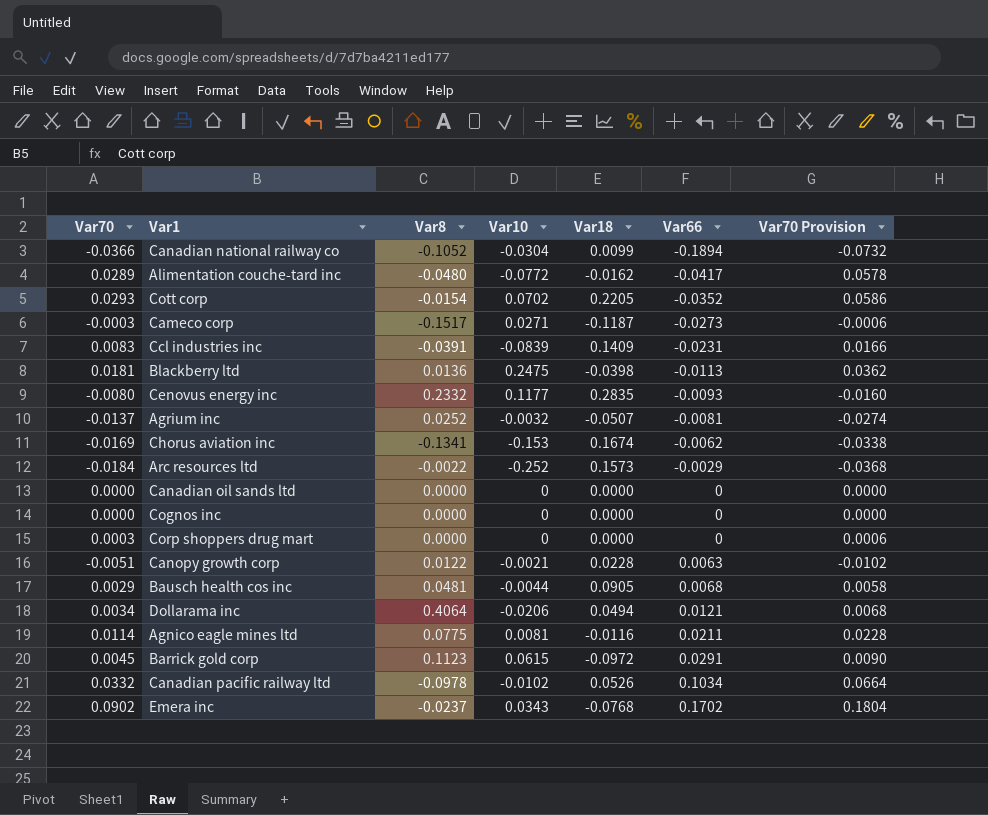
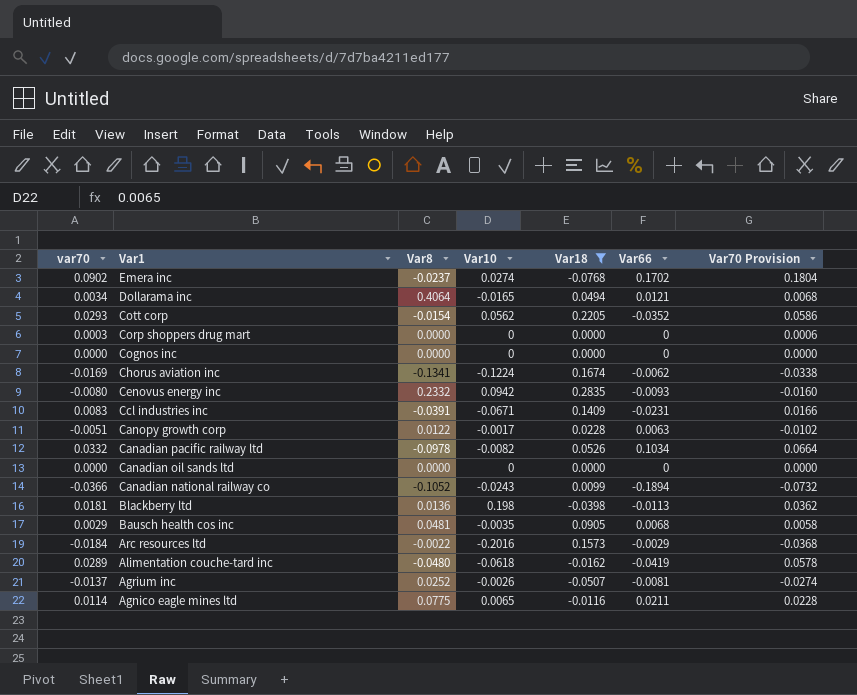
filter: none -> Var18 >= -0.0768
row order: Var66 ascending -> Var1 descending
column name: Var70 -> var70
Emera inc | Var10: 0.0343 -> 0.0274
Dollarama inc | Var10: -0.0206 -> -0.0165
Cott corp | Var10: 0.0702 -> 0.0562
Chorus aviation inc | Var10: -0.153 -> -0.1224
Cenovus energy inc | Var10: 0.1177 -> 0.0942
Ccl industries inc | Var10: -0.0839 -> -0.0671
Canopy growth corp | Var10: -0.0021 -> -0.0017
Canadian pacific railway ltd | Var10: -0.0102 -> -0.0082
Canadian national railway co | Var10: -0.0304 -> -0.0243
Blackberry ltd | Var10: 0.2475 -> 0.198
Bausch health cos inc | Var10: -0.0044 -> -0.0035
Arc resources ltd | Var10: -0.252 -> -0.2016
Alimentation couche-tard inc | Var10: -0.0772 -> -0.0618
Alimentation couche-tard inc | Var66: -0.0417 -> -0.0419
Agrium inc | Var10: -0.0032 -> -0.0026
Agnico eagle mines ltd | Var10: 0.0081 -> 0.0065

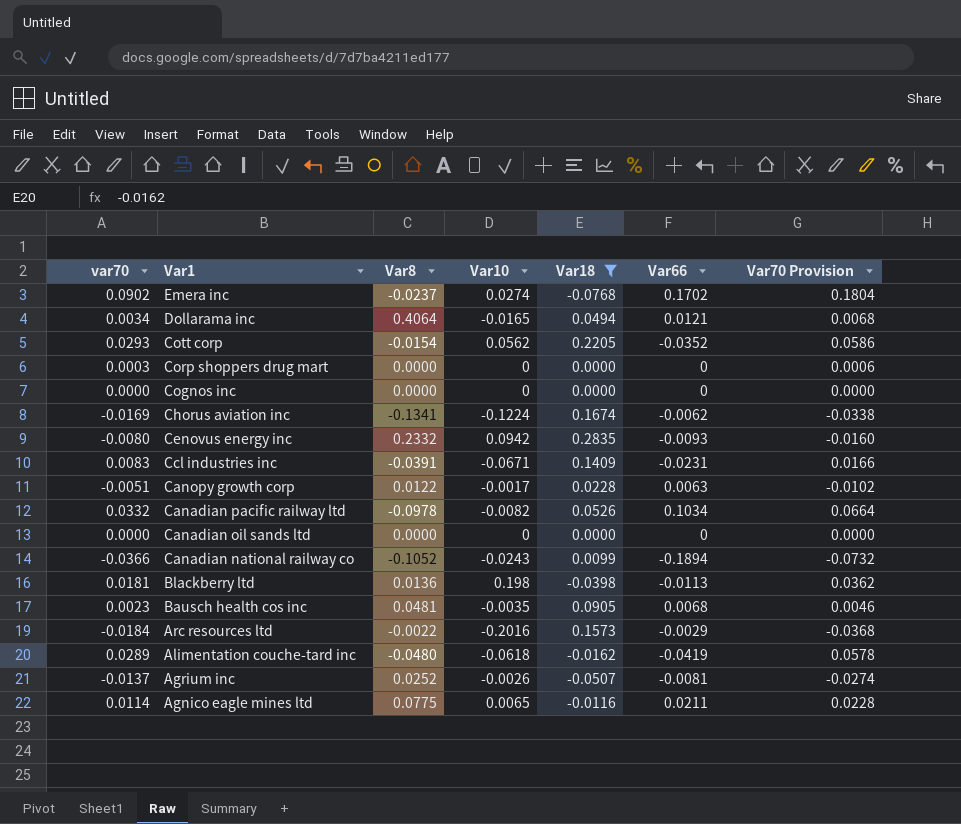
Bausch health cos inc | var70: 0.0029 -> 0.0023
Bausch health cos inc | Var70 Provision: 0.0058 -> 0.0046

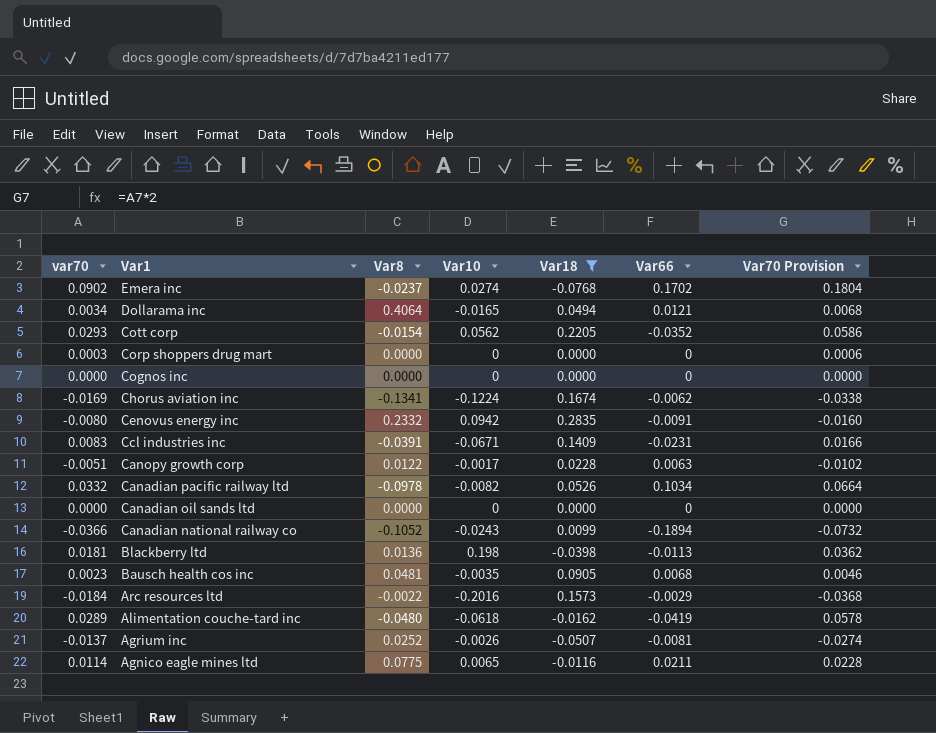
Cenovus energy inc | Var66: -0.0093 -> -0.0091

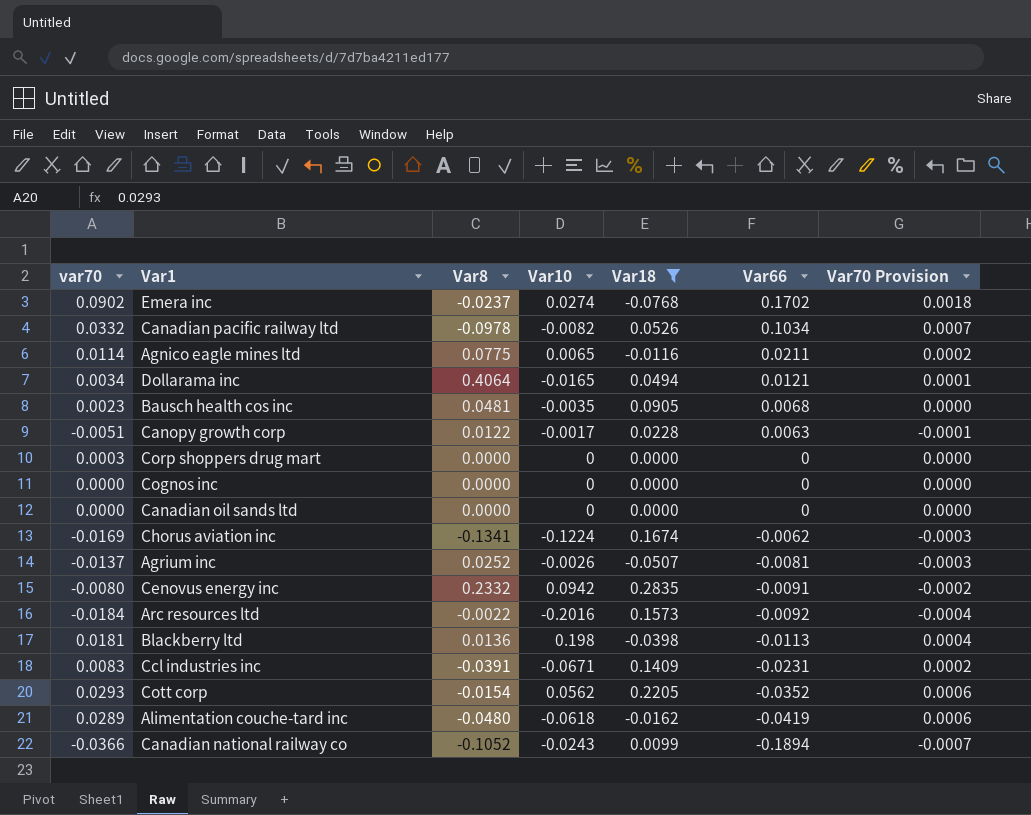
row order: Var1 descending -> Var66 descending
column Var70 Provision | formula: [var70] * 2 -> [var70] * 0.02
Arc resources ltd | Var66: -0.0029 -> -0.0092

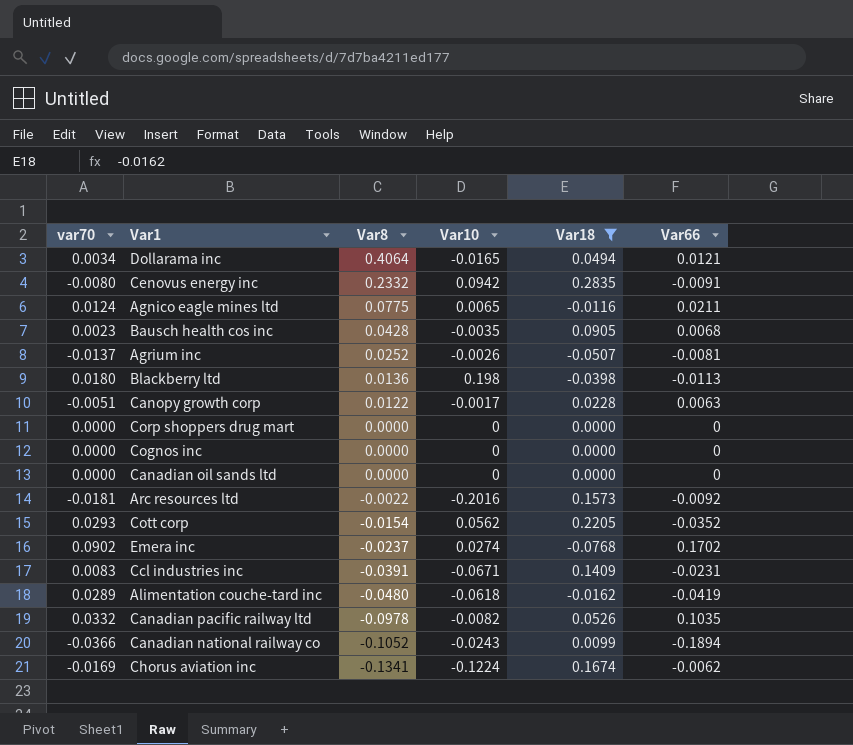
row order: Var66 descending -> Var8 descending
column Var70 Provision | formula: [var70] * 0.02 -> none
Agnico eagle mines ltd | var70: 0.0114 -> 0.0124
Bausch health cos inc | Var8: 0.0481 -> 0.0428
Blackberry ltd | var70: 0.0181 -> 0.0180
Corp shoppers drug mart | var70: 0.0003 -> 0.0000
Arc resources ltd | var70: -0.0184 -> -0.0181
Canadian pacific railway ltd | Var66: 0.1034 -> 0.1035

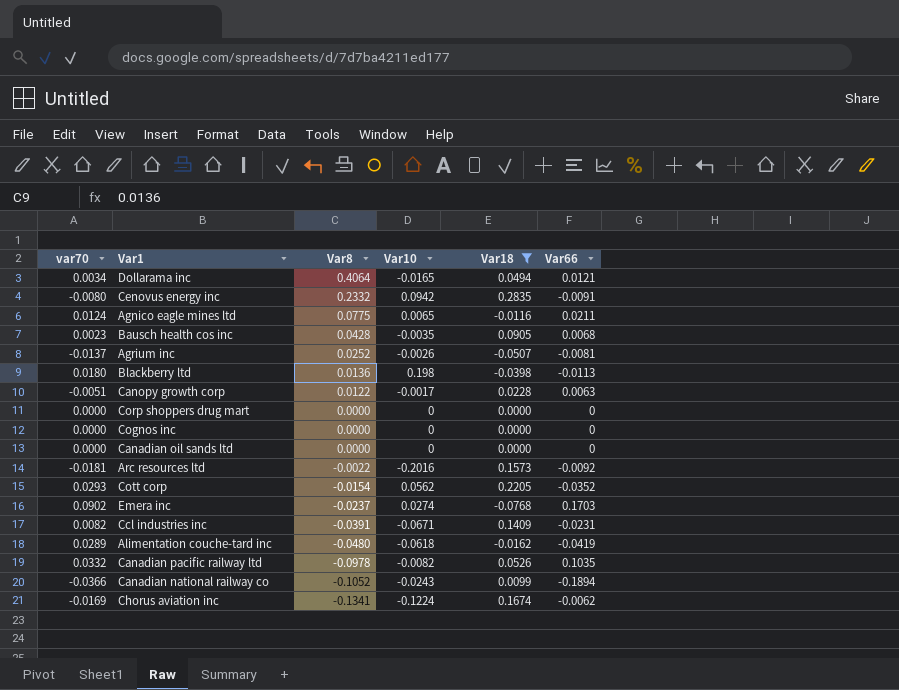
Emera inc | Var66: 0.1702 -> 0.1703
Ccl industries inc | var70: 0.0083 -> 0.0082

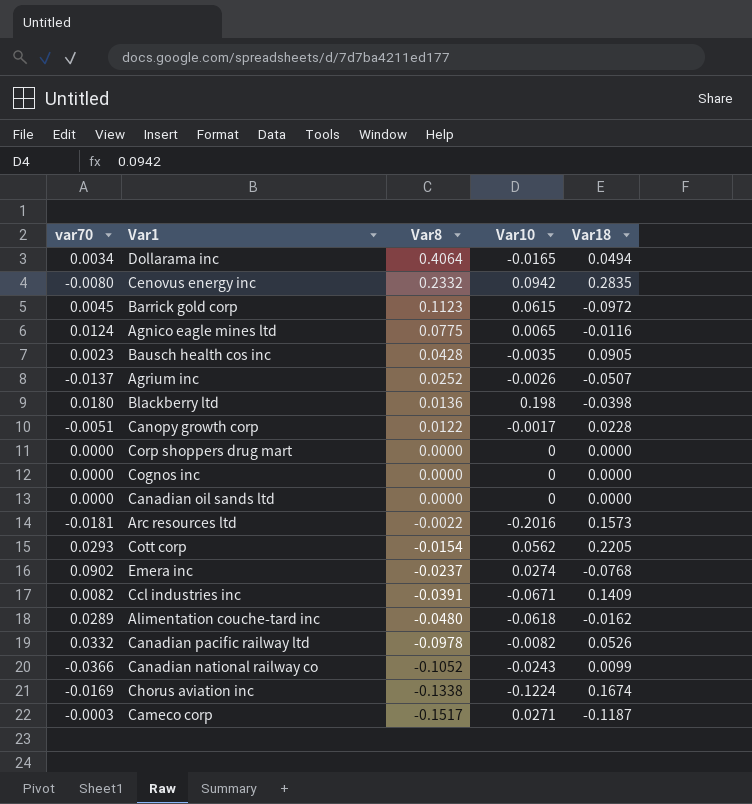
filter: Var18 >= -0.0768 -> none
column Var66 | position: 6 -> none
Chorus aviation inc | Var8: -0.1341 -> -0.1338

